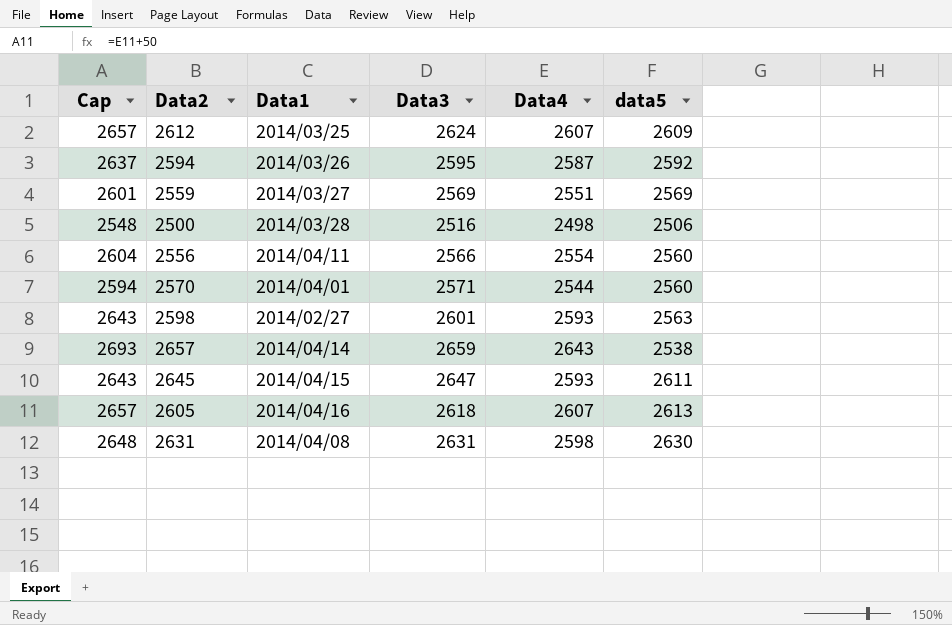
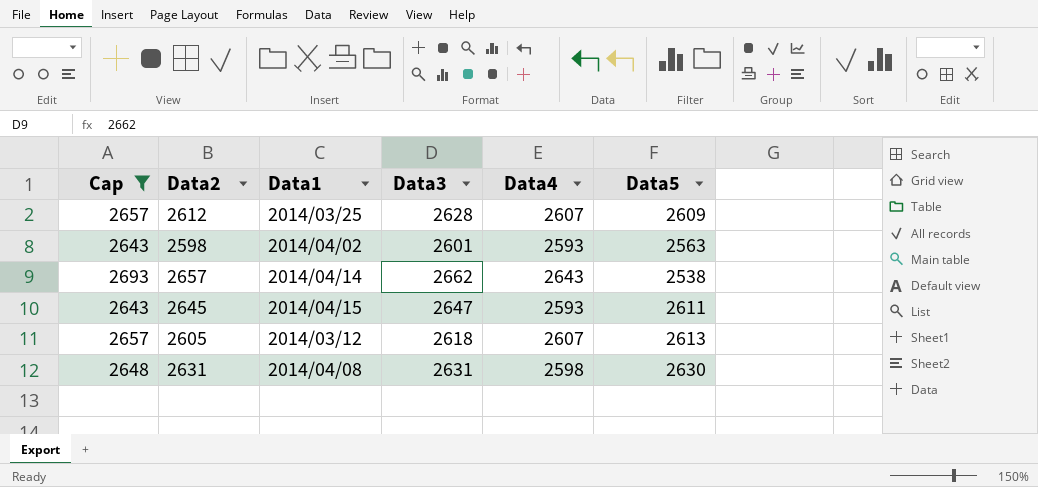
filter: none -> Cap >= 2643
column name: data5 -> Data5
2612 | Data3: 2624 -> 2628
2598 | Data1: 2014/02/27 -> 2014/04/02
2657 | Data3: 2659 -> 2662
2605 | Data1: 2014/04/16 -> 2014/03/12

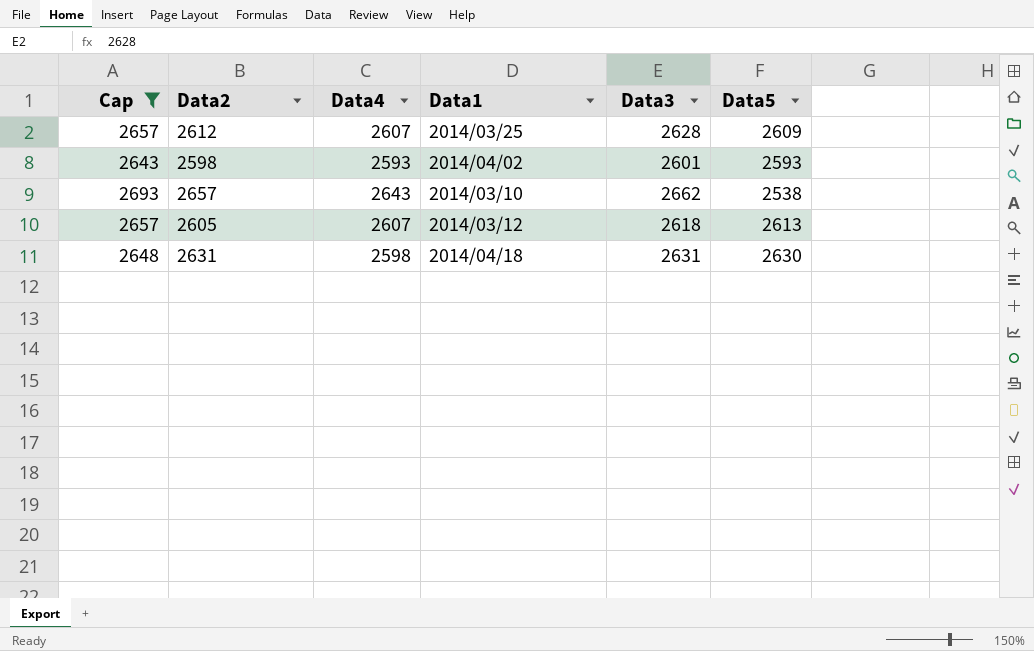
column Data4 | position: 5 -> 3
row 2645: 2643 | 2014/04/15 | 2647 | 2593 | 2611 -> none
2598 | Data5: 2563 -> 2593
2657 | Data1: 2014/04/14 -> 2014/03/10
2631 | Data1: 2014/04/08 -> 2014/04/18

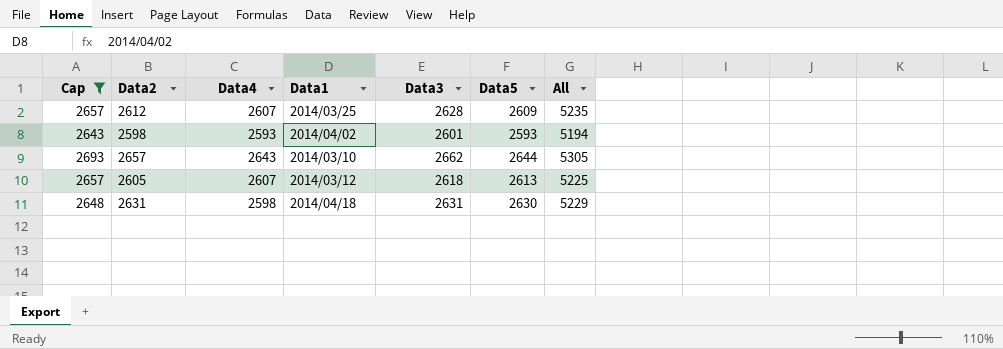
column All | formula: none -> [Data4] + [Data3]
2657 | Data5: 2538 -> 2644

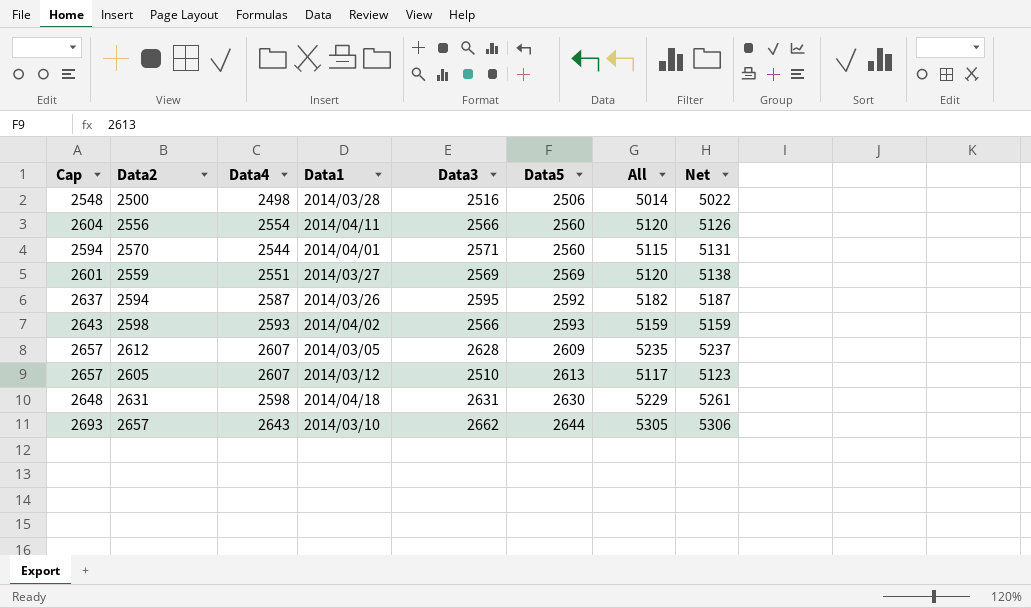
filter: Cap >= 2643 -> none
row order: none -> Data5 ascending
column Net | formula: none -> [Data3] + [Data5]
2598 | Data3: 2601 -> 2566
2598 | All: 5194 -> 5159
2612 | Data1: 2014/03/25 -> 2014/03/05
2605 | Data3: 2618 -> 2510
2605 | All: 5225 -> 5117

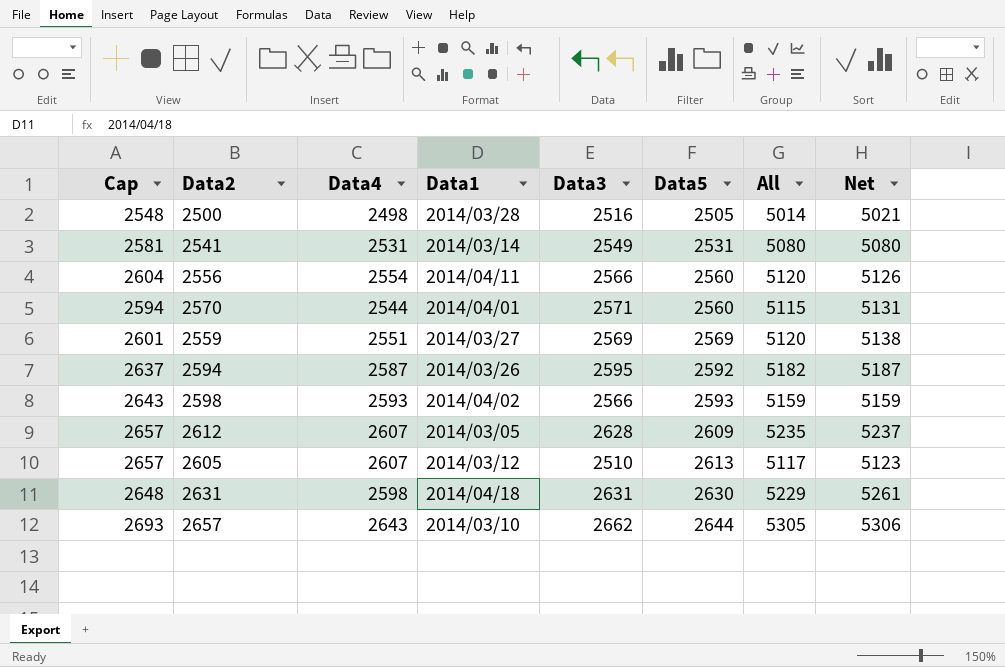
2500 | Data5: 2506 -> 2505
2500 | Net: 5022 -> 5021
row 2541: none -> 2581 | 2531 | 2014/03/14 | 2549 | 2531 | 5080 | 5080

